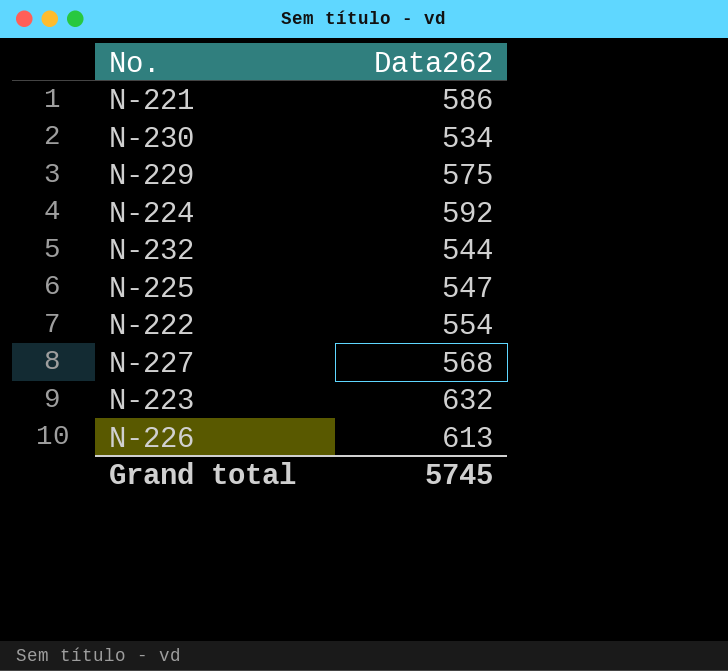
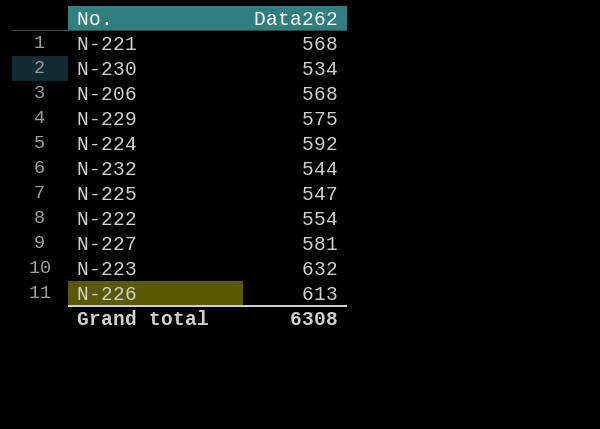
N-221 | Data262: 586 -> 568
row N-206: none -> 568
N-227 | Data262: 568 -> 581
Grand total | Data262: 5745 -> 6308

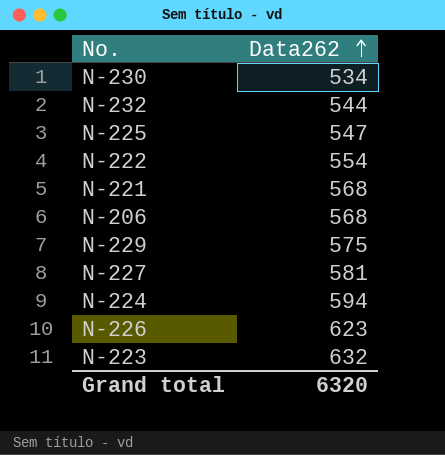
row order: none -> Data262 ascending
N-224 | Data262: 592 -> 594
N-226 | Data262: 613 -> 623
Grand total | Data262: 6308 -> 6320

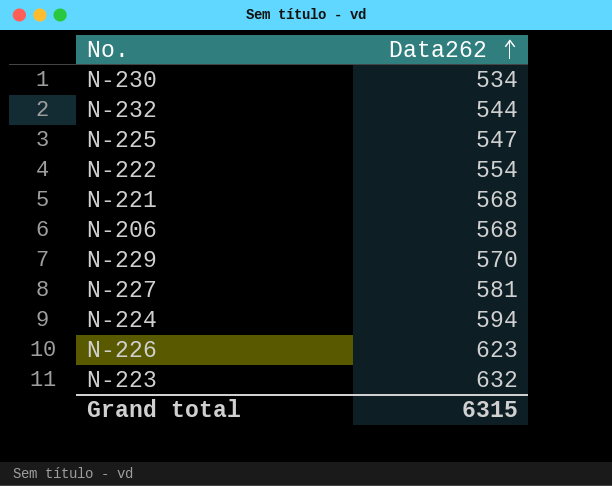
N-229 | Data262: 575 -> 570
Grand total | Data262: 6320 -> 6315

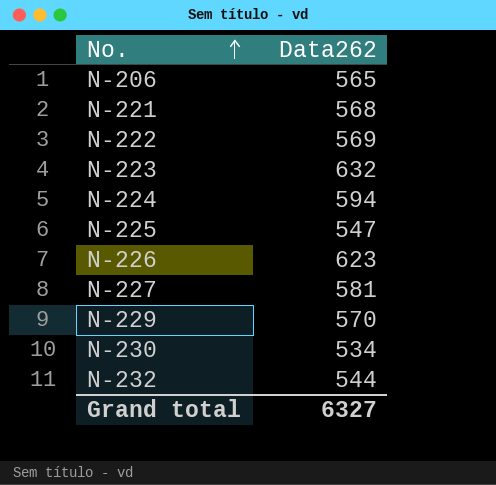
row order: Data262 ascending -> No. ascending
N-206 | Data262: 568 -> 565
N-222 | Data262: 554 -> 569
Grand total | Data262: 6315 -> 6327

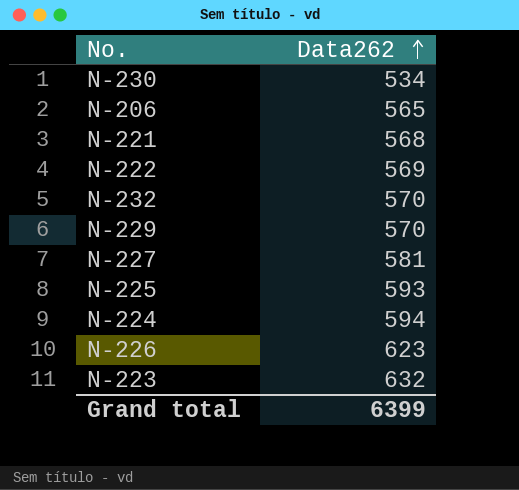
row order: No. ascending -> Data262 ascending
N-232 | Data262: 544 -> 570
N-225 | Data262: 547 -> 593
Grand total | Data262: 6327 -> 6399

